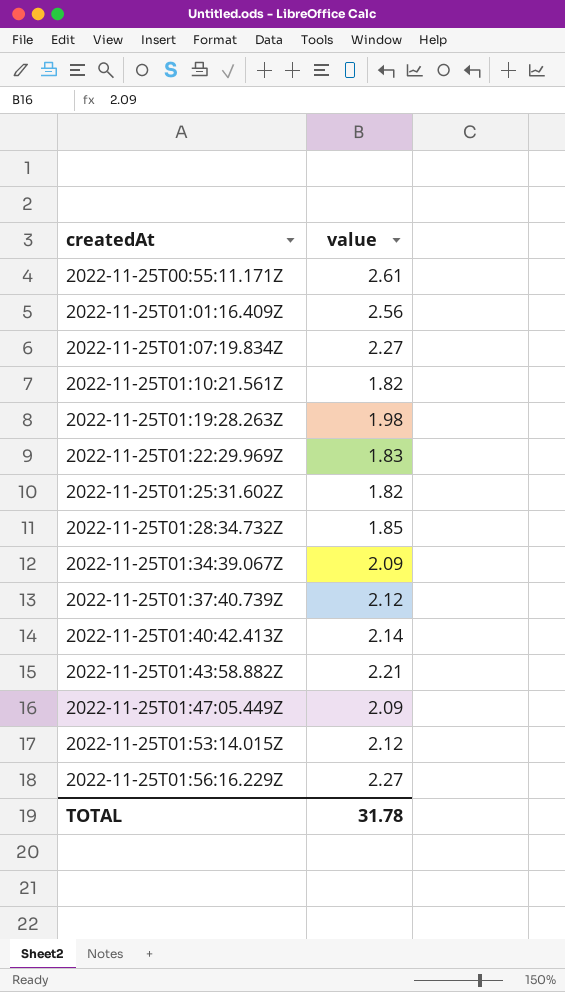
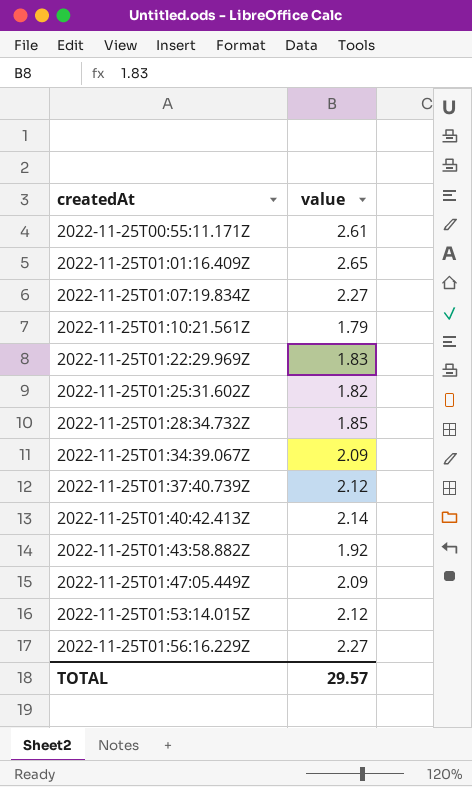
row 2022-11-25T01:19:28.263Z: 1.98 -> none
2022-11-25T01:01:16.409Z | value: 2.56 -> 2.65
2022-11-25T01:10:21.561Z | value: 1.82 -> 1.79
2022-11-25T01:43:58.882Z | value: 2.21 -> 1.92
TOTAL | value: 31.78 -> 29.57

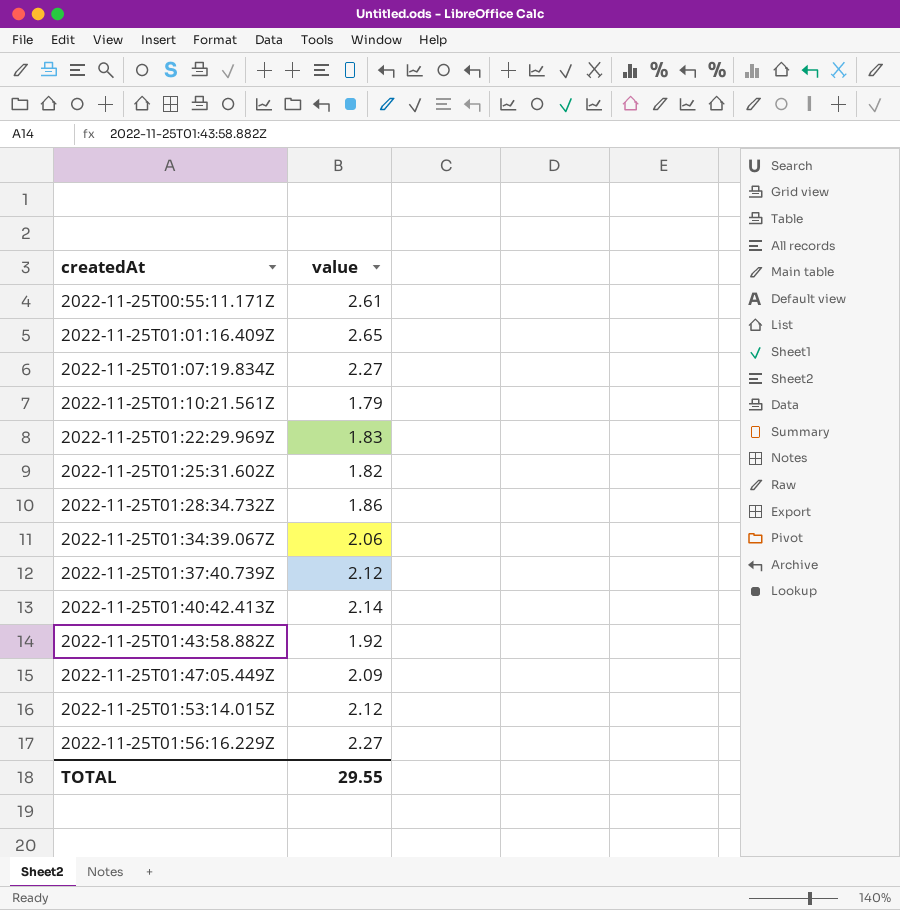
2022-11-25T01:28:34.732Z | value: 1.85 -> 1.86
2022-11-25T01:34:39.067Z | value: 2.09 -> 2.06
TOTAL | value: 29.57 -> 29.55

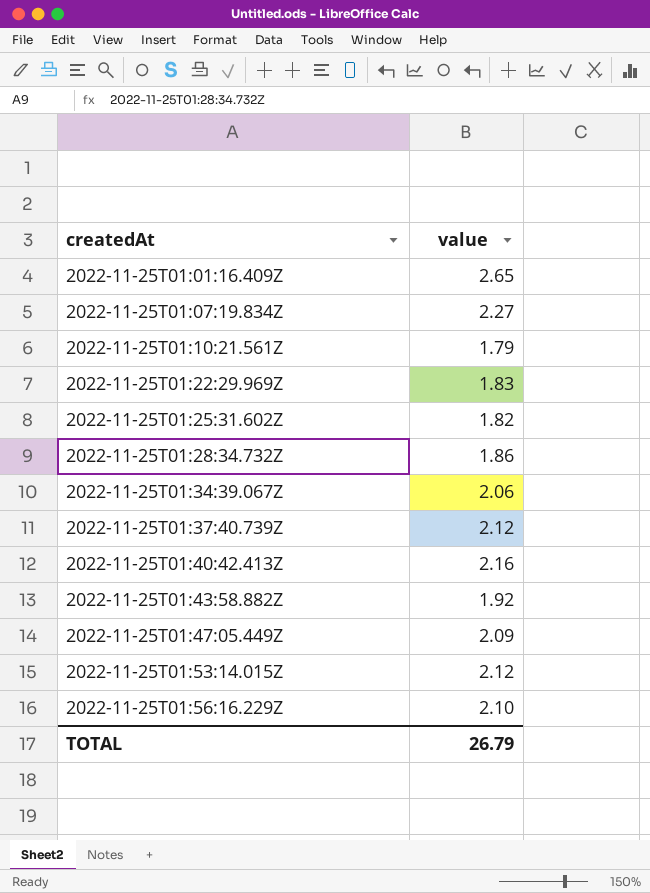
row 2022-11-25T00:55:11.171Z: 2.61 -> none
2022-11-25T01:40:42.413Z | value: 2.14 -> 2.16
2022-11-25T01:56:16.229Z | value: 2.27 -> 2.10
TOTAL | value: 29.55 -> 26.79

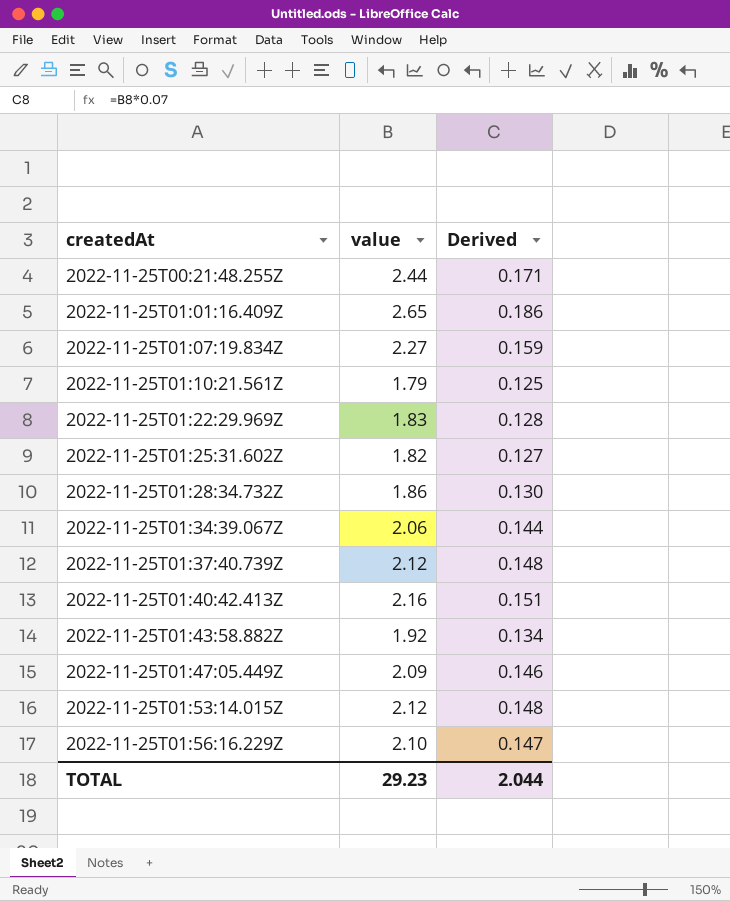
column Derived | formula: none -> [value] * 0.07
row 2022-11-25T00:21:48.255Z: none -> 2.44 | 0.171
TOTAL | value: 26.79 -> 29.23

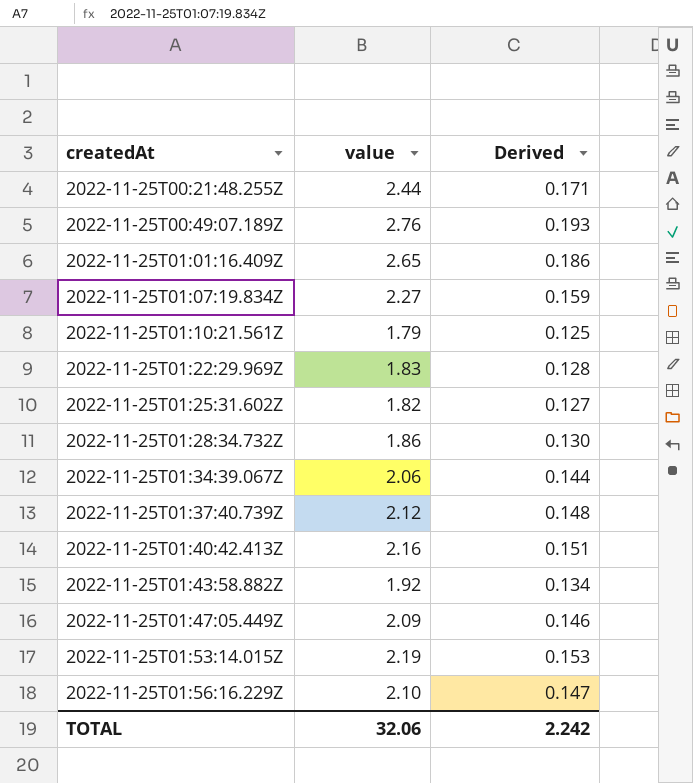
row 2022-11-25T00:49:07.189Z: none -> 2.76 | 0.193
2022-11-25T01:53:14.015Z | value: 2.12 -> 2.19
2022-11-25T01:53:14.015Z | Derived: 0.148 -> 0.153
TOTAL | value: 29.23 -> 32.06
TOTAL | Derived: 2.044 -> 2.242

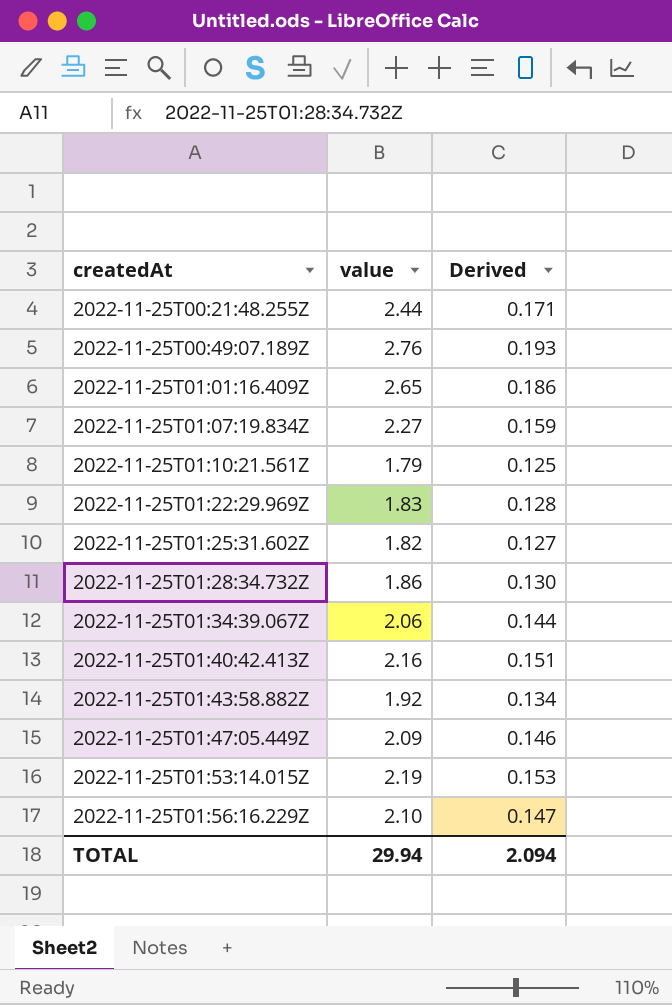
row 2022-11-25T01:37:40.739Z: 2.12 | 0.148 -> none
TOTAL | value: 32.06 -> 29.94
TOTAL | Derived: 2.242 -> 2.094

